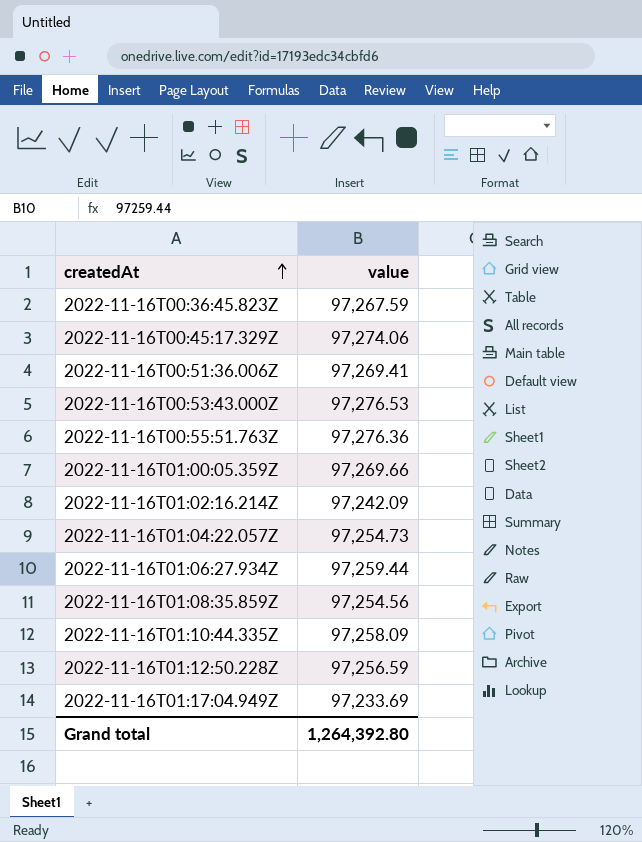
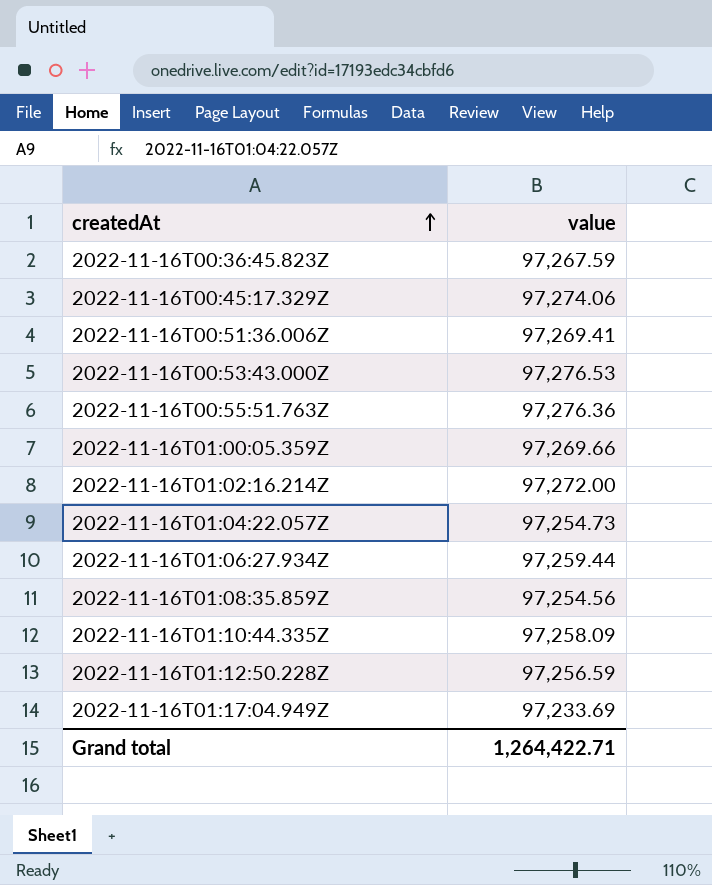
2022-11-16T01:02:16.214Z | value: 97,242.09 -> 97,272.00
Grand total | value: 1,264,392.80 -> 1,264,422.71

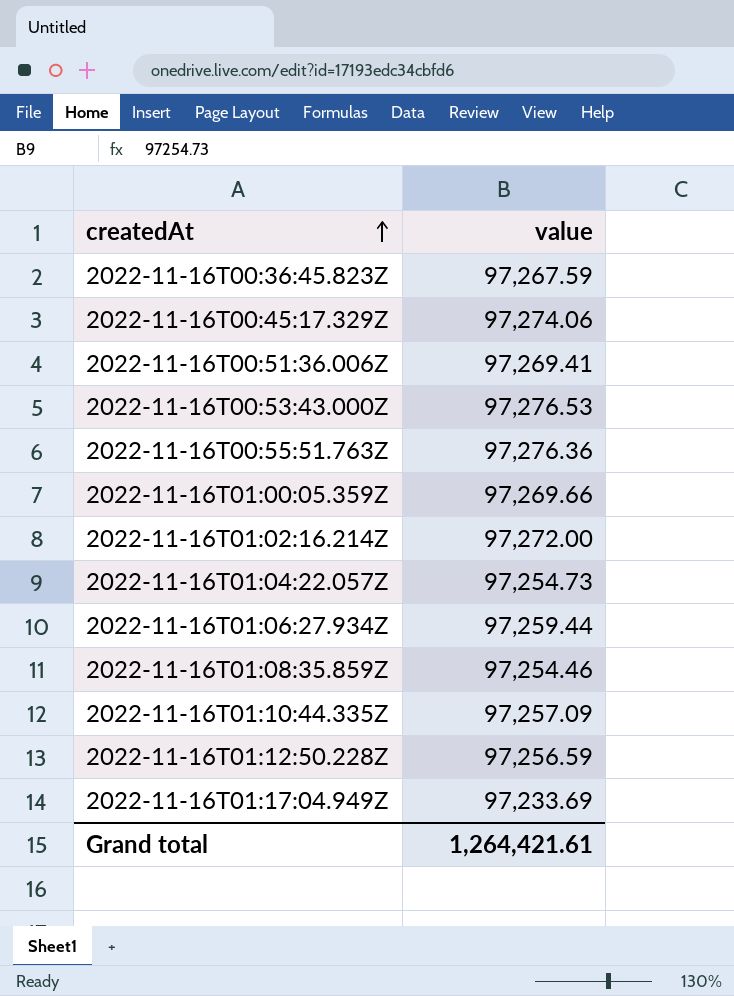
2022-11-16T01:08:35.859Z | value: 97,254.56 -> 97,254.46
2022-11-16T01:10:44.335Z | value: 97,258.09 -> 97,257.09
Grand total | value: 1,264,422.71 -> 1,264,421.61

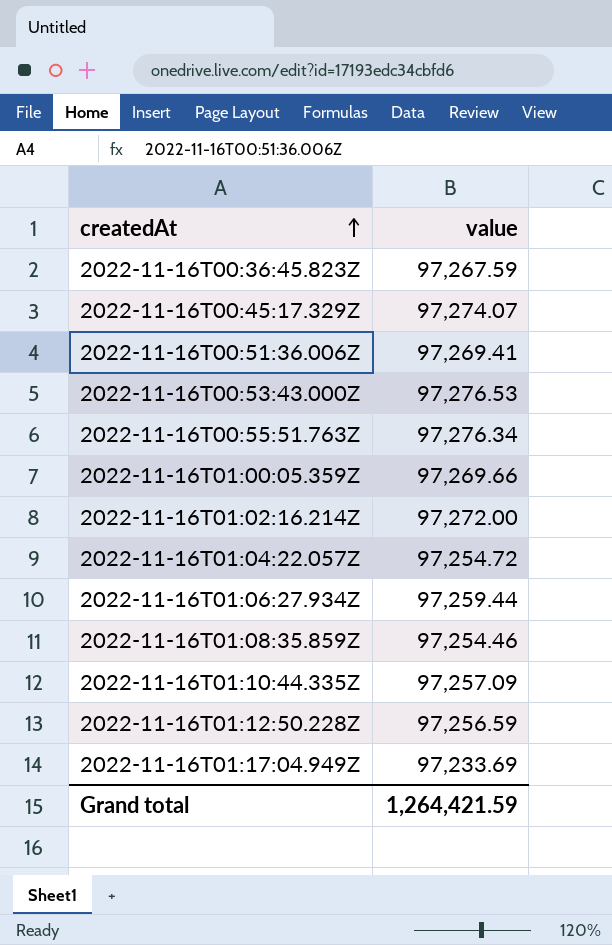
2022-11-16T00:45:17.329Z | value: 97,274.06 -> 97,274.07
2022-11-16T00:55:51.763Z | value: 97,276.36 -> 97,276.34
2022-11-16T01:04:22.057Z | value: 97,254.73 -> 97,254.72
Grand total | value: 1,264,421.61 -> 1,264,421.59

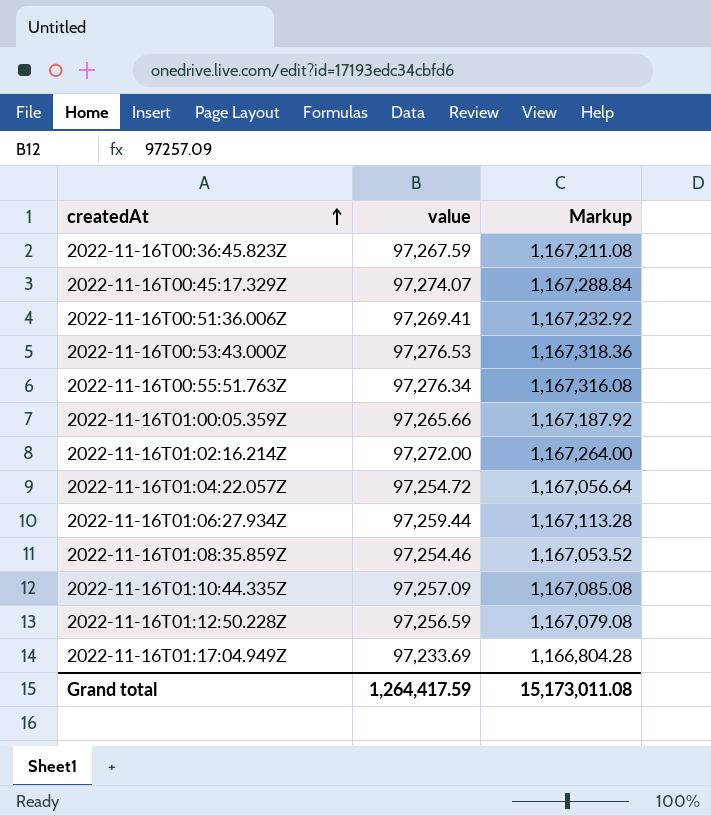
column Markup | formula: none -> [value] * 12
2022-11-16T01:00:05.359Z | value: 97,269.66 -> 97,265.66
Grand total | value: 1,264,421.59 -> 1,264,417.59

